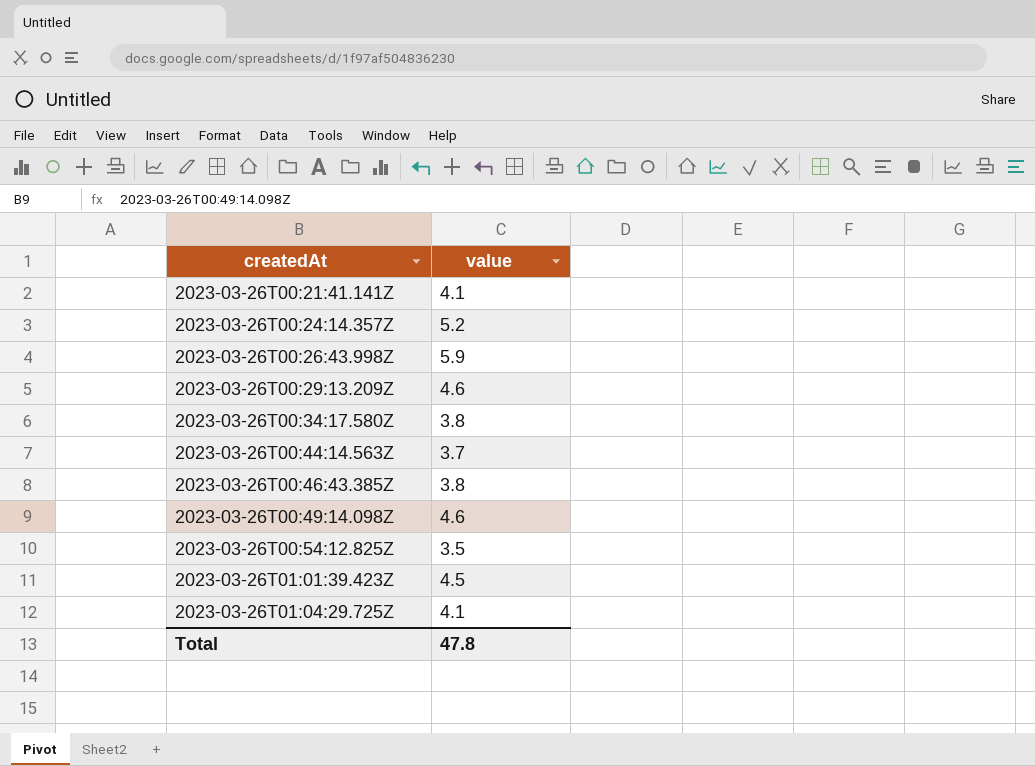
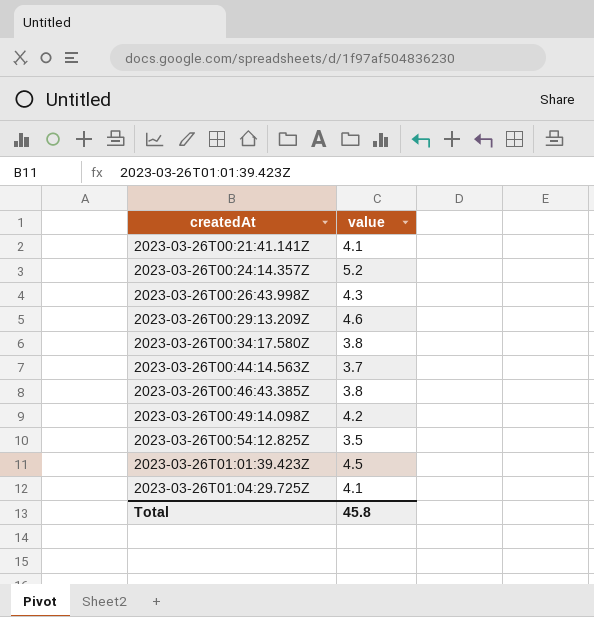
2023-03-26T00:26:43.998Z | value: 5.9 -> 4.3
2023-03-26T00:49:14.098Z | value: 4.6 -> 4.2
Total | value: 47.8 -> 45.8

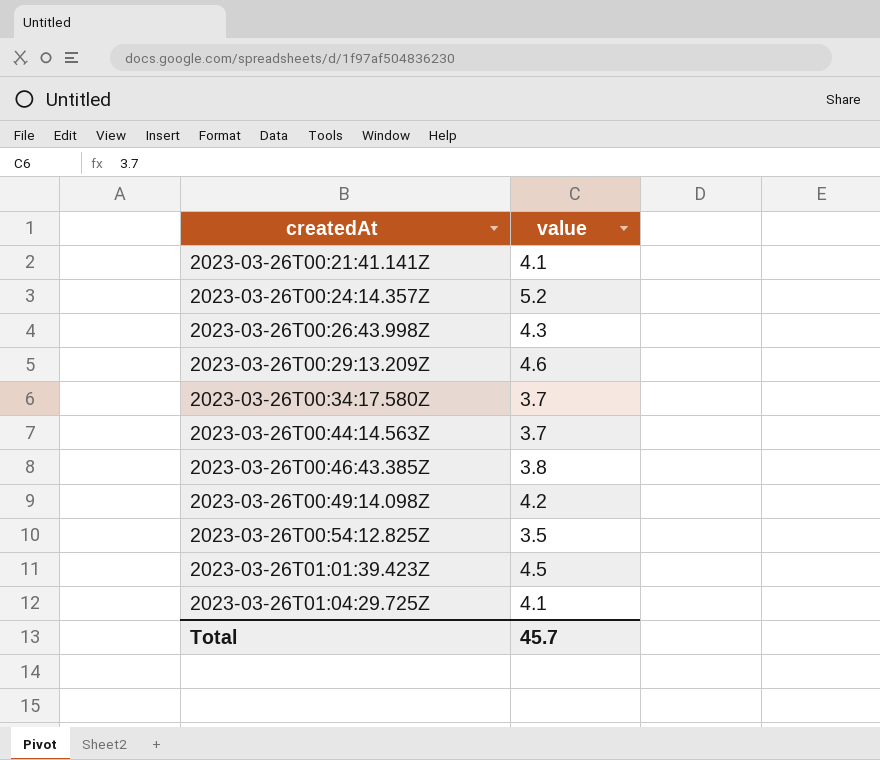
2023-03-26T00:34:17.580Z | value: 3.8 -> 3.7
Total | value: 45.8 -> 45.7

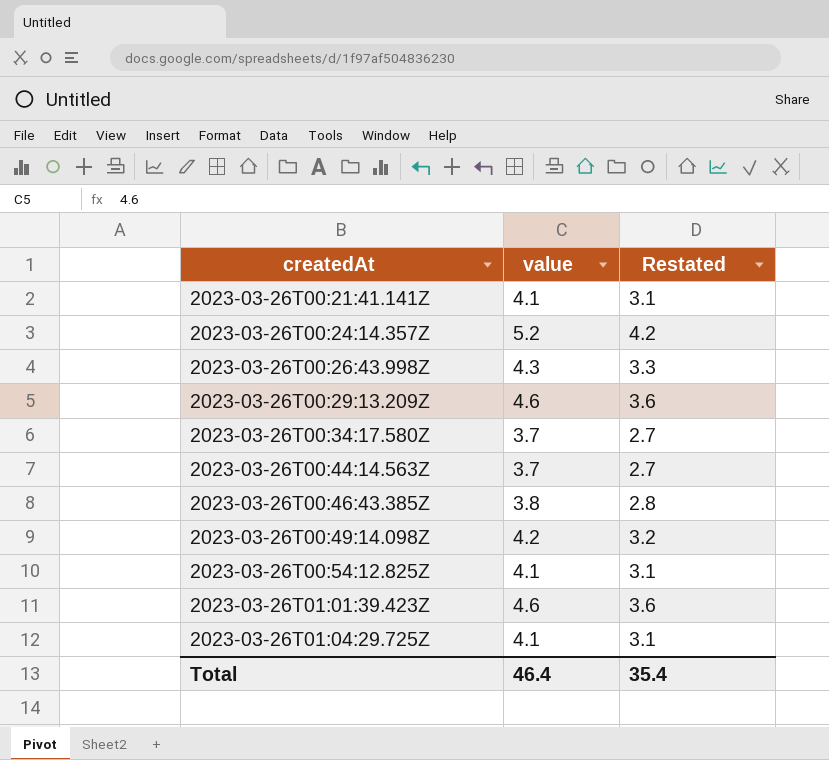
column Restated | formula: none -> [value] - 1
2023-03-26T00:54:12.825Z | value: 3.5 -> 4.1
2023-03-26T01:01:39.423Z | value: 4.5 -> 4.6
Total | value: 45.7 -> 46.4

